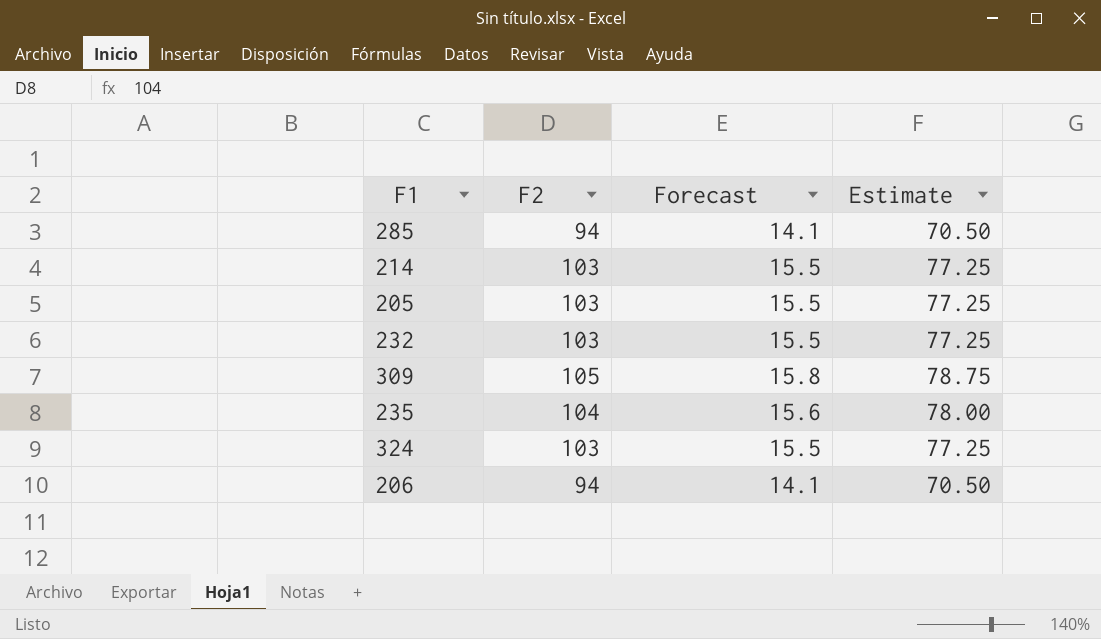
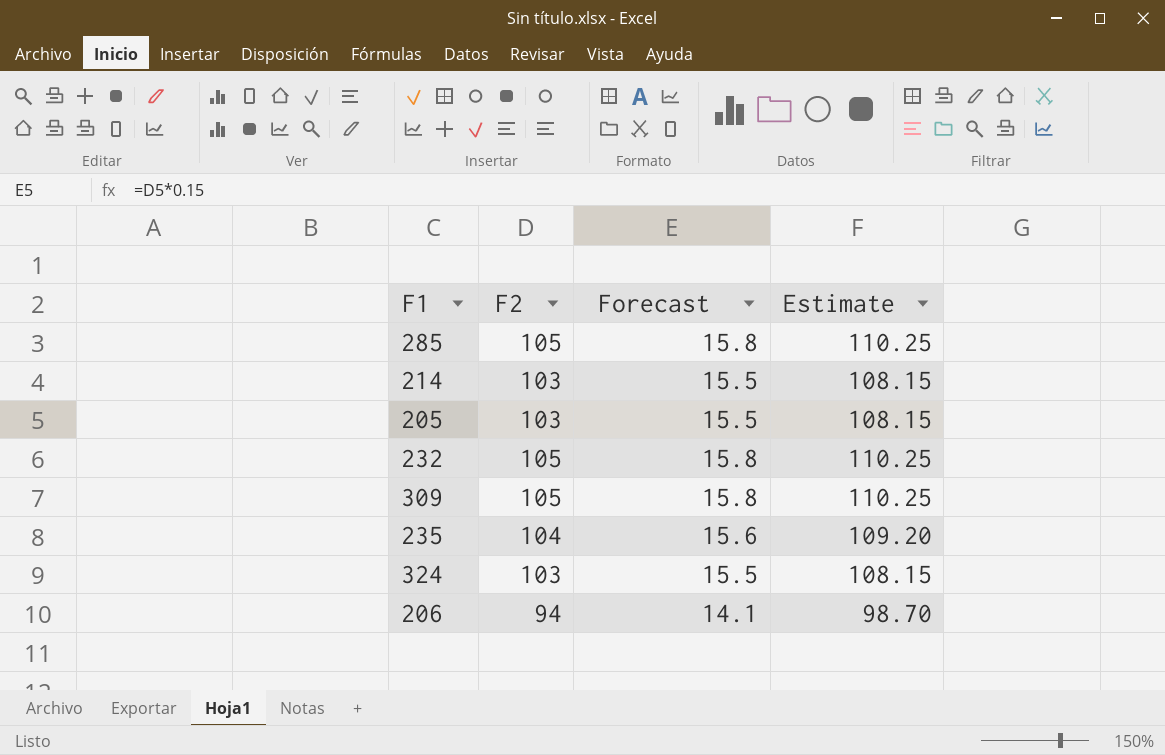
column Estimate | formula: [F2] * 0.75 -> [F2] * 1.05
285 | F2: 94 -> 105
285 | Forecast: 14.1 -> 15.8
232 | F2: 103 -> 105
232 | Forecast: 15.5 -> 15.8

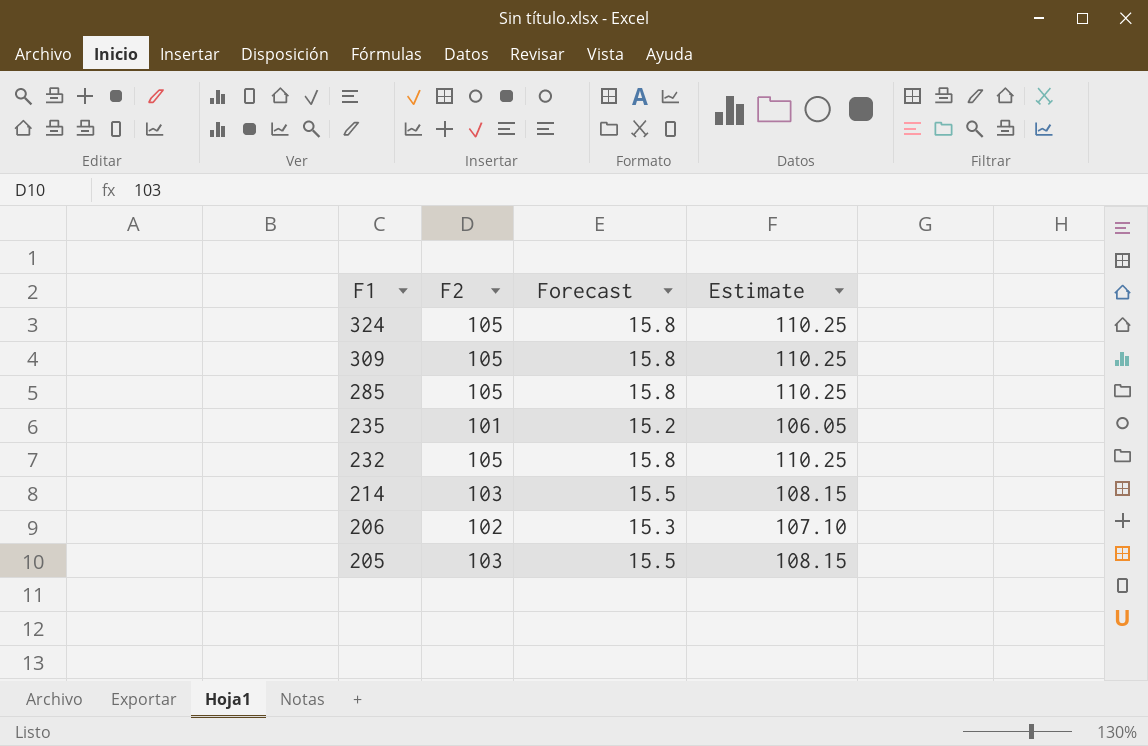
row order: none -> F1 descending
324 | F2: 103 -> 105
324 | Forecast: 15.5 -> 15.8
324 | Estimate: 108.15 -> 110.25
235 | F2: 104 -> 101
235 | Forecast: 15.6 -> 15.2
235 | Estimate: 109.20 -> 106.05
206 | F2: 94 -> 102
206 | Forecast: 14.1 -> 15.3
206 | Estimate: 98.70 -> 107.10

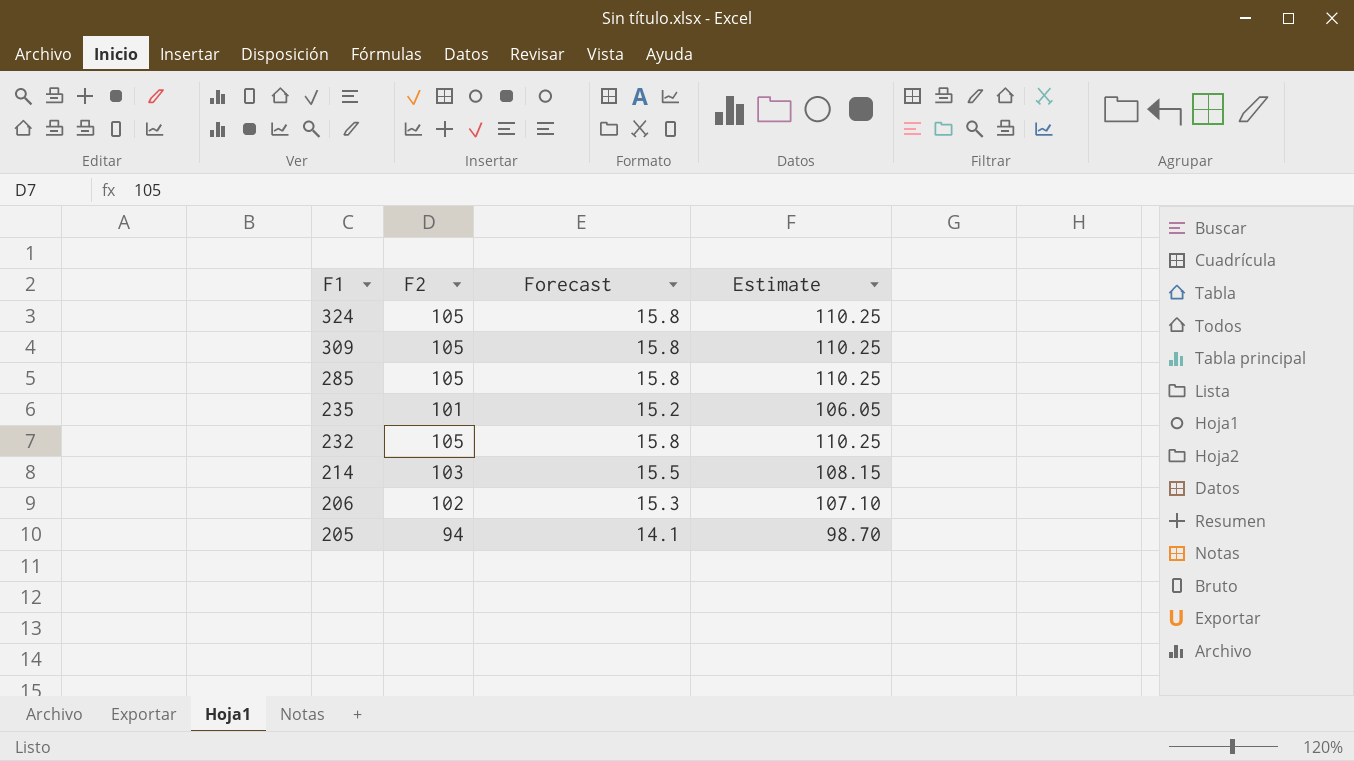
205 | F2: 103 -> 94
205 | Forecast: 15.5 -> 14.1
205 | Estimate: 108.15 -> 98.70

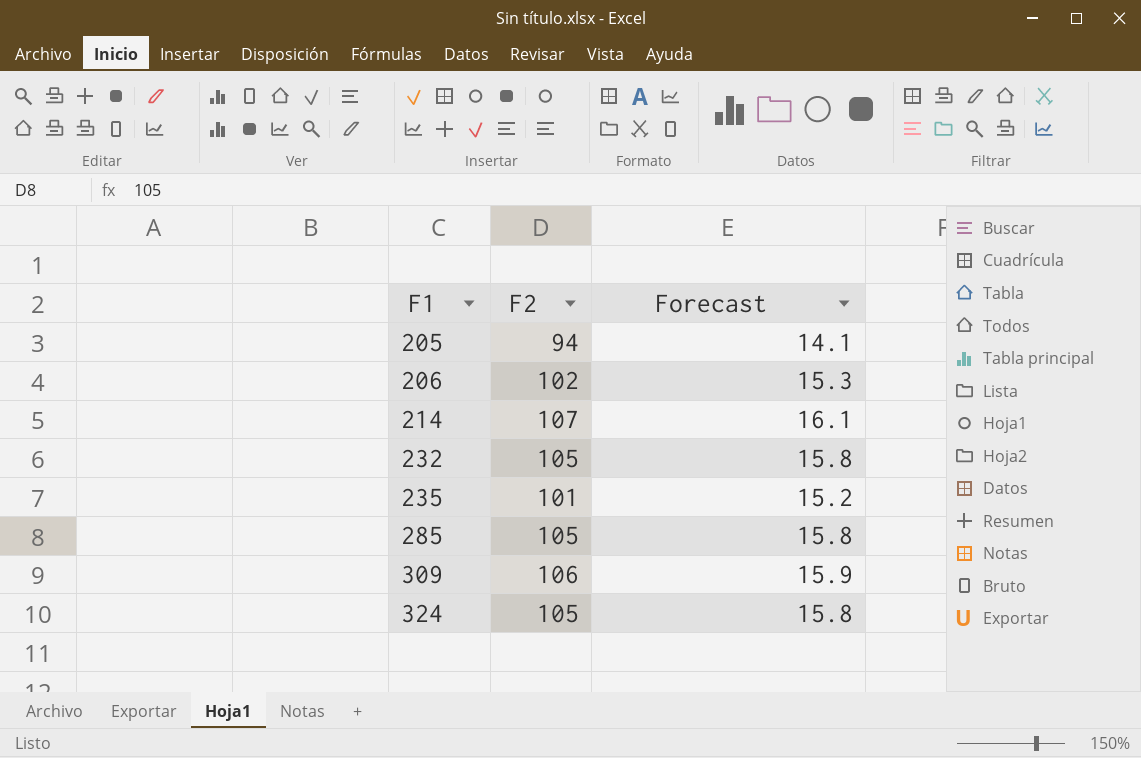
row order: F1 descending -> F1 ascending
column Estimate | formula: [F2] * 1.05 -> none
214 | F2: 103 -> 107
214 | Forecast: 15.5 -> 16.1
309 | F2: 105 -> 106
309 | Forecast: 15.8 -> 15.9

